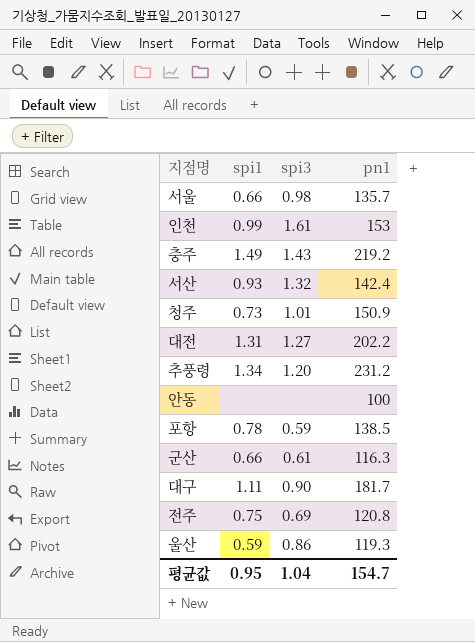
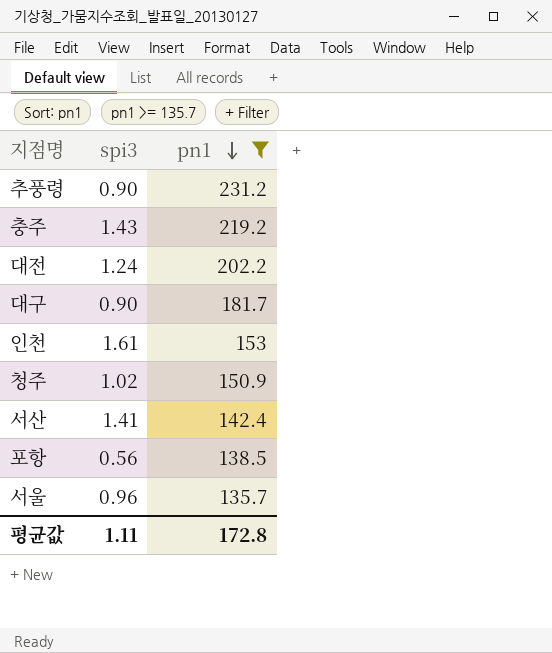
filter: none -> pn1 >= 135.7
row order: none -> pn1 descending
column spi1 | position: 2 -> none
추풍령 | spi3: 1.20 -> 0.90
대전 | spi3: 1.27 -> 1.24
청주 | spi3: 1.01 -> 1.02
서산 | spi3: 1.32 -> 1.41
포항 | spi3: 0.59 -> 0.56
서울 | spi3: 0.98 -> 0.96
평균값 | spi3: 1.04 -> 1.11
평균값 | pn1: 154.7 -> 172.8

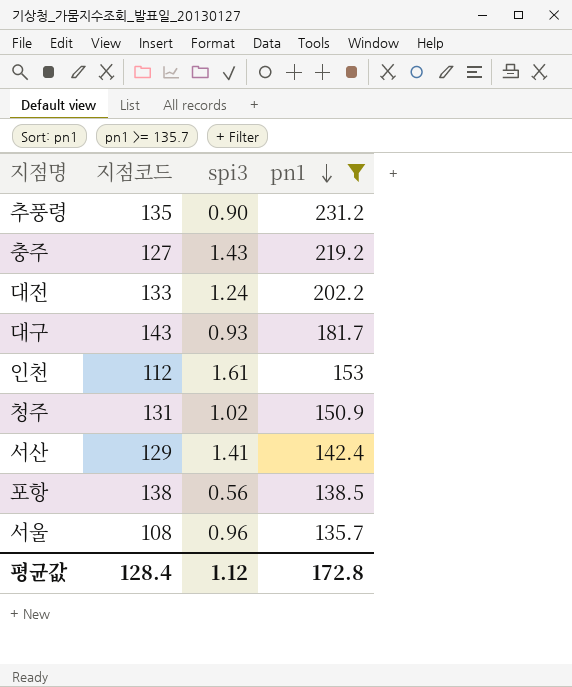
column 지점코드 | position: none -> 2
대구 | spi3: 0.90 -> 0.93
평균값 | spi3: 1.11 -> 1.12

